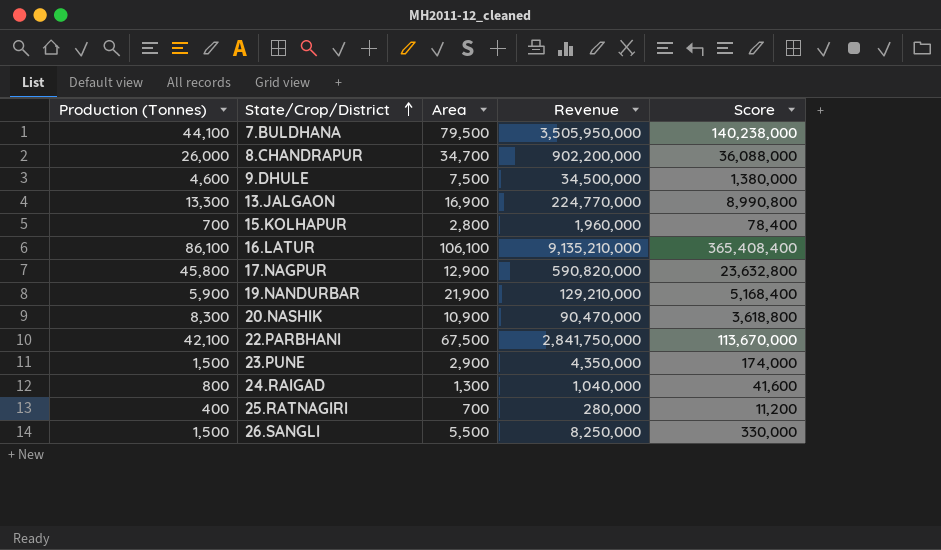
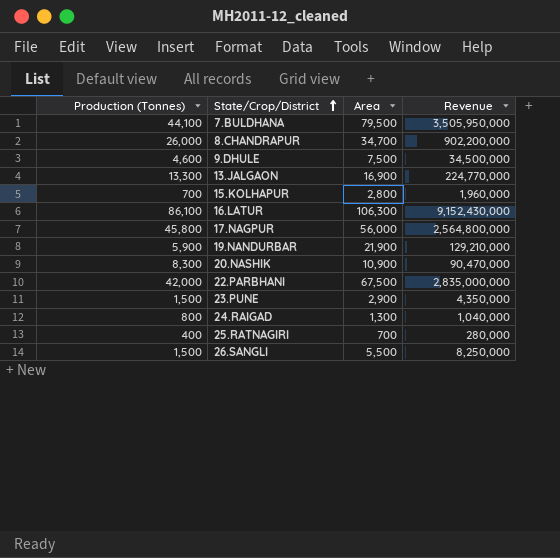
column Score | formula: [Revenue] * 0.04 -> none
16.LATUR | Area: 106,100 -> 106,300
16.LATUR | Revenue: 9,135,210,000 -> 9,152,430,000
17.NAGPUR | Area: 12,900 -> 56,000
17.NAGPUR | Revenue: 590,820,000 -> 2,564,800,000
22.PARBHANI | Production (Tonnes): 42,100 -> 42,000
22.PARBHANI | Revenue: 2,841,750,000 -> 2,835,000,000

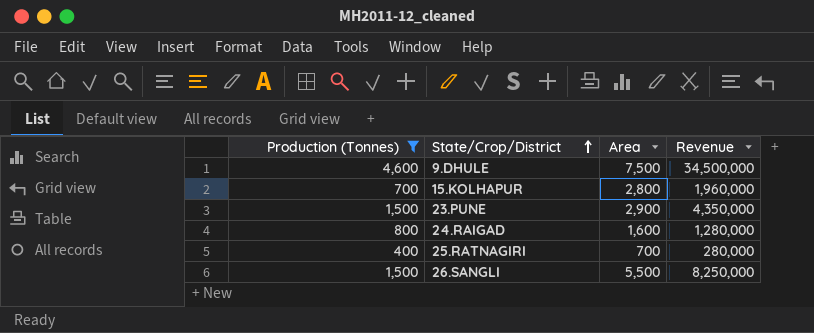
filter: none -> Production (Tonnes) <= 4,600
24.RAIGAD | Area: 1,300 -> 1,600
24.RAIGAD | Revenue: 1,040,000 -> 1,280,000

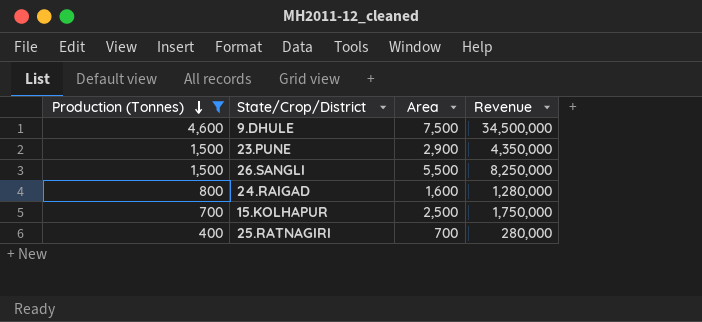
row order: State/Crop/District ascending -> Production (Tonnes) descending
15.KOLHAPUR | Area: 2,800 -> 2,500
15.KOLHAPUR | Revenue: 1,960,000 -> 1,750,000

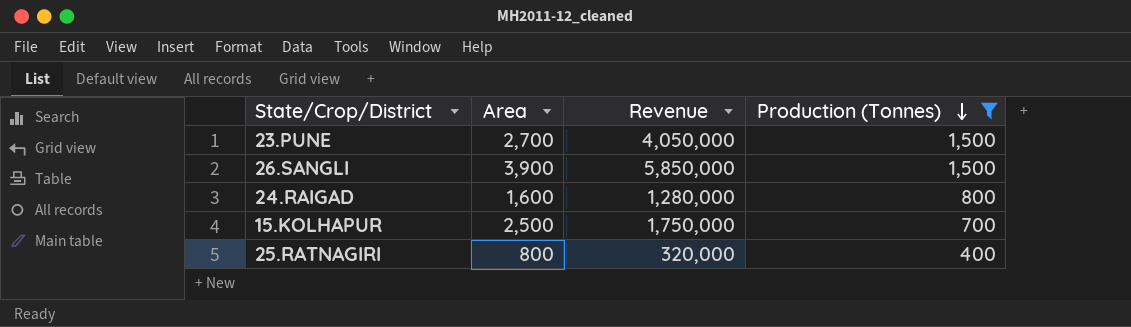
column Production (Tonnes) | position: 1 -> 4
row 9.DHULE: 4,600 | 7,500 | 34,500,000 -> none
23.PUNE | Area: 2,900 -> 2,700
23.PUNE | Revenue: 4,350,000 -> 4,050,000
26.SANGLI | Area: 5,500 -> 3,900
26.SANGLI | Revenue: 8,250,000 -> 5,850,000
25.RATNAGIRI | Area: 700 -> 800
25.RATNAGIRI | Revenue: 280,000 -> 320,000

